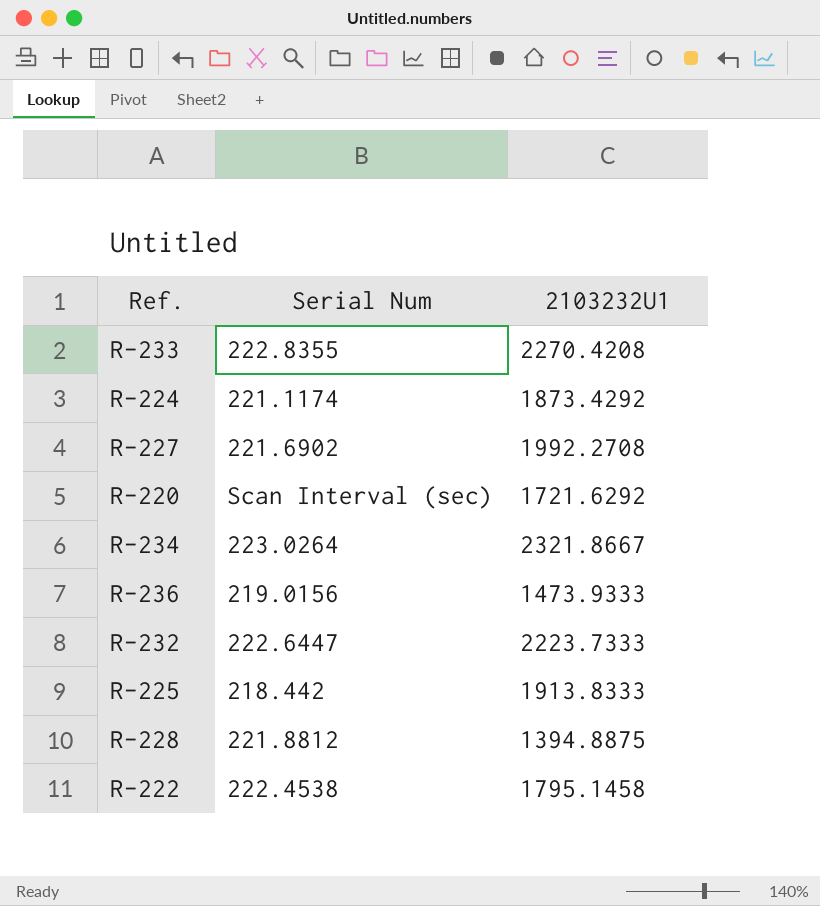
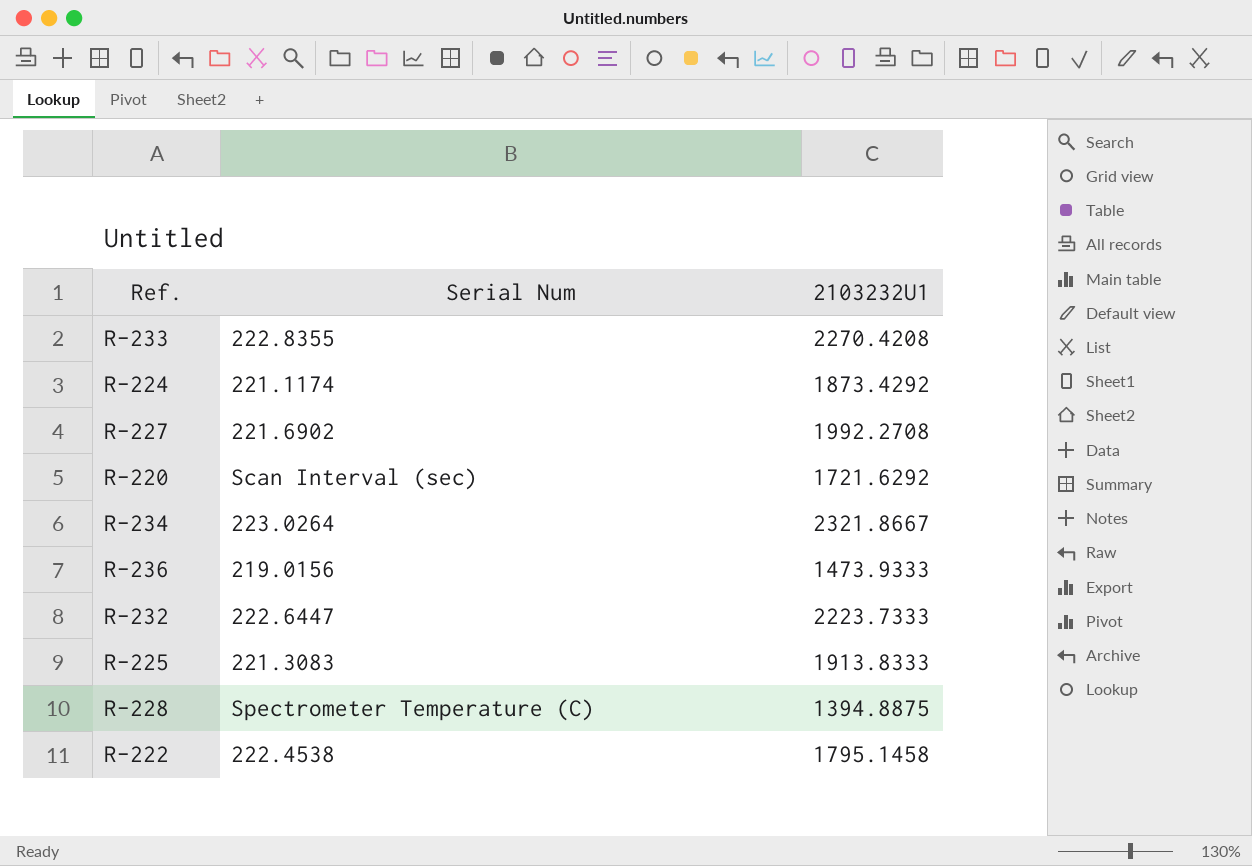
R-225 | Serial Num: 218.442 -> 221.3083
R-228 | Serial Num: 221.8812 -> Spectrometer Temperature (C)

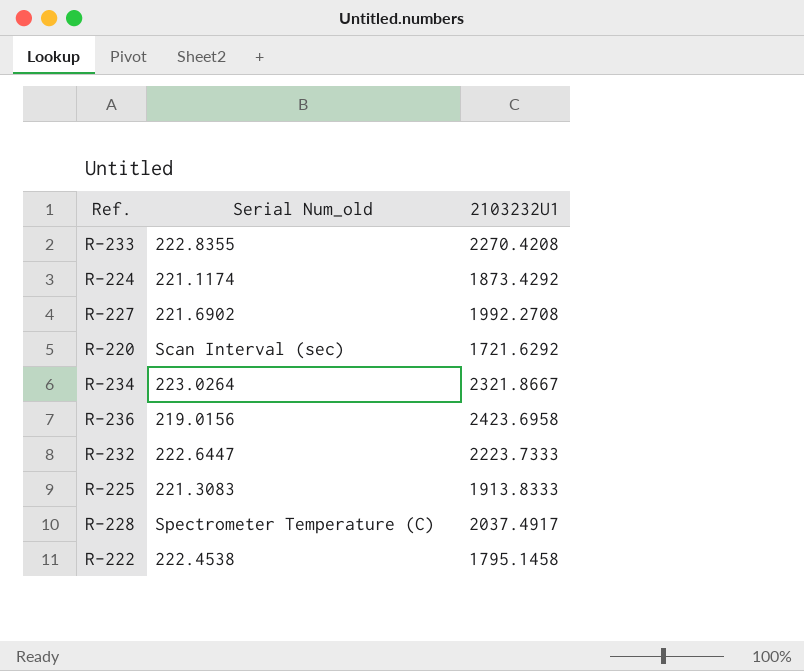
column name: Serial Num -> Serial Num_old
R-236 | 2103232U1: 1473.9333 -> 2423.6958
R-228 | 2103232U1: 1394.8875 -> 2037.4917

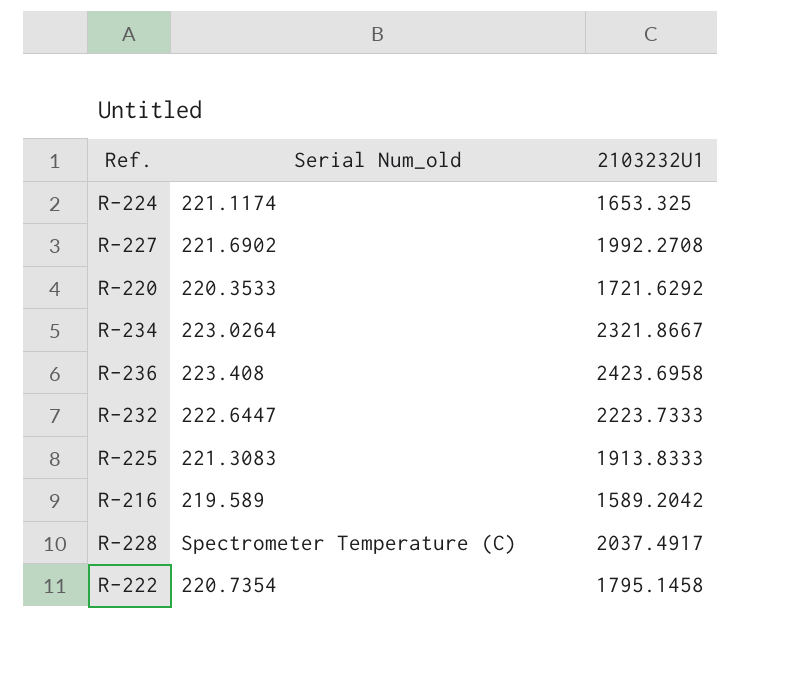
row R-233: 222.8355 | 2270.4208 -> none
R-224 | 2103232U1: 1873.4292 -> 1653.325
R-220 | Serial Num_old: Scan Interval (sec) -> 220.3533
R-236 | Serial Num_old: 219.0156 -> 223.408
row R-216: none -> 219.589 | 1589.2042
R-222 | Serial Num_old: 222.4538 -> 220.7354

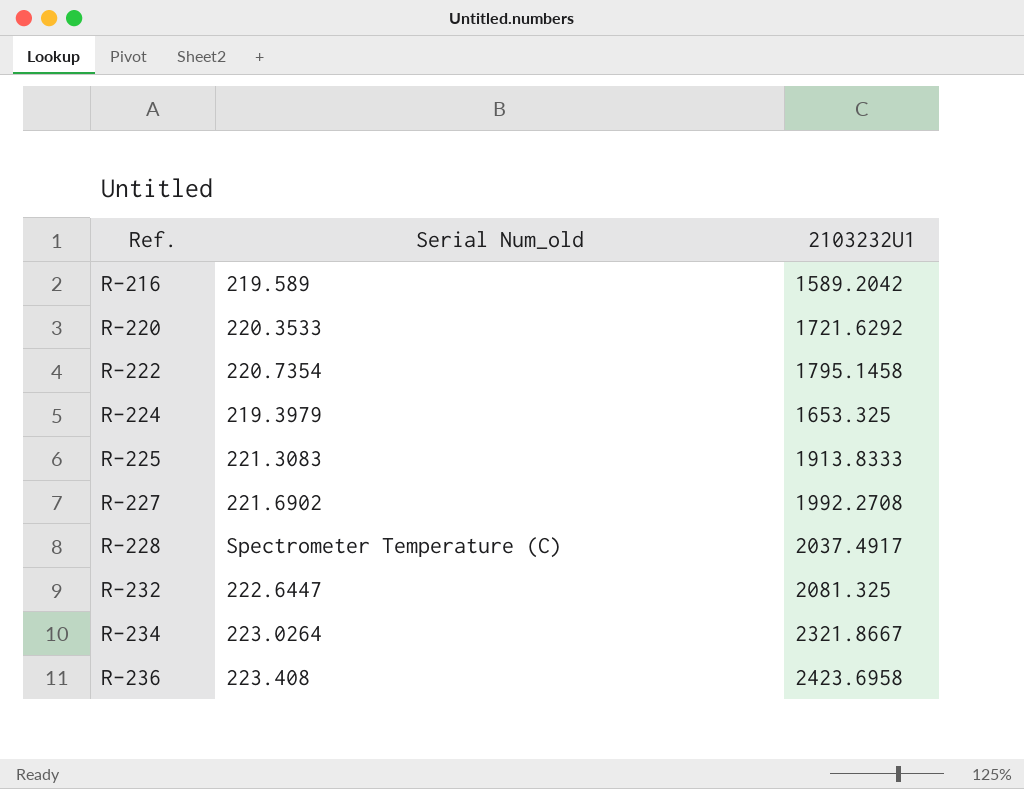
row order: none -> Ref. ascending
R-224 | Serial Num_old: 221.1174 -> 219.3979
R-232 | 2103232U1: 2223.7333 -> 2081.325

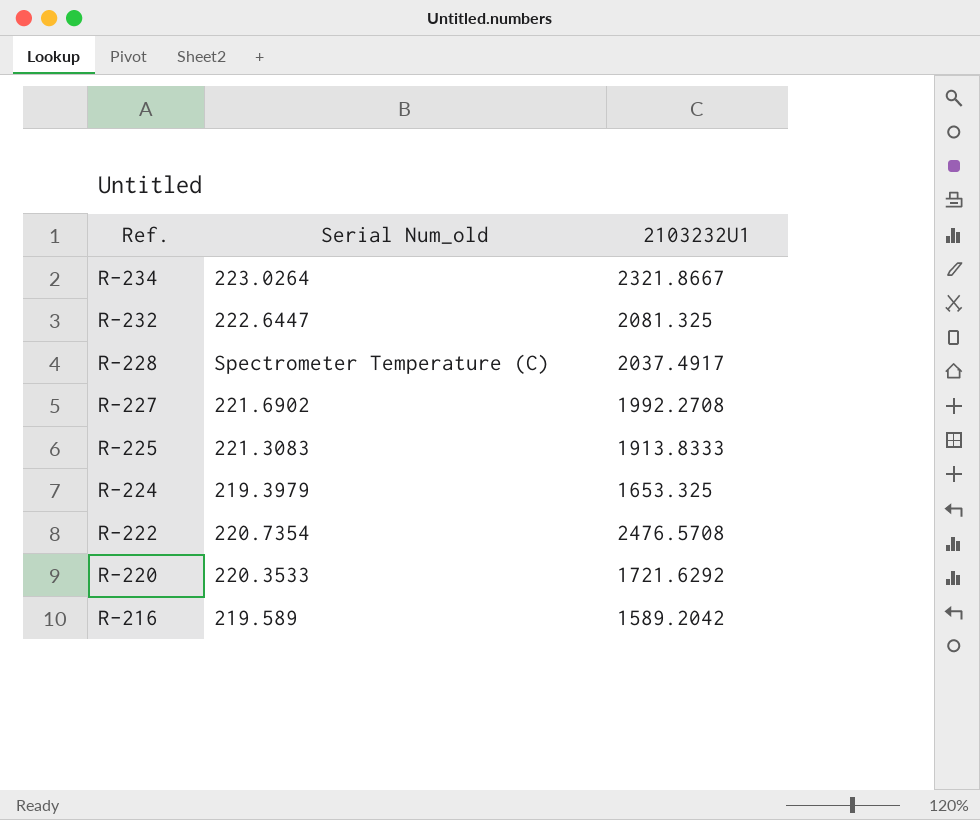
row order: Ref. ascending -> Ref. descending
row R-236: 223.408 | 2423.6958 -> none
R-222 | 2103232U1: 1795.1458 -> 2476.5708

